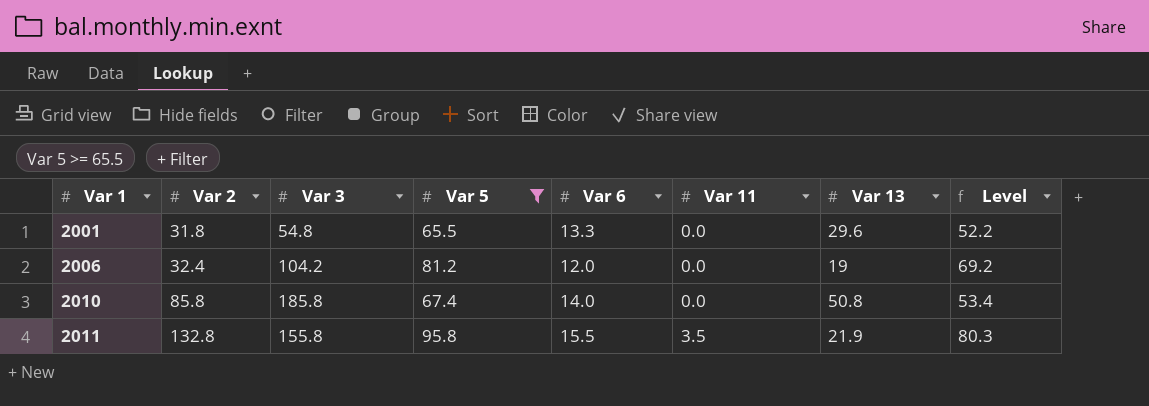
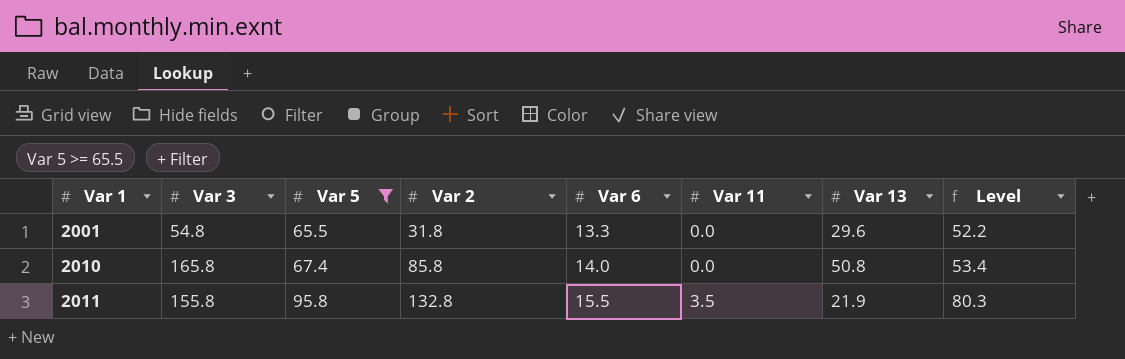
column Var 2 | position: 2 -> 4
row 2006: 32.4 | 104.2 | 81.2 | 12.0 | 0.0 | 19 | 69.2 -> none
2010 | Var 3: 185.8 -> 165.8

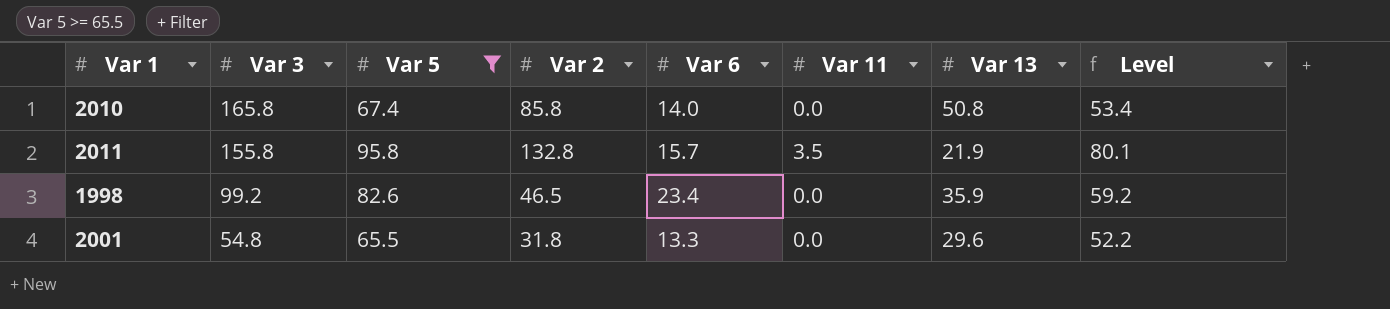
row order: Var 1 ascending -> Var 3 descending
2011 | Var 6: 15.5 -> 15.7
2011 | Level: 80.3 -> 80.1
row 1998: none -> 99.2 | 82.6 | 46.5 | 23.4 | 0.0 | 35.9 | 59.2

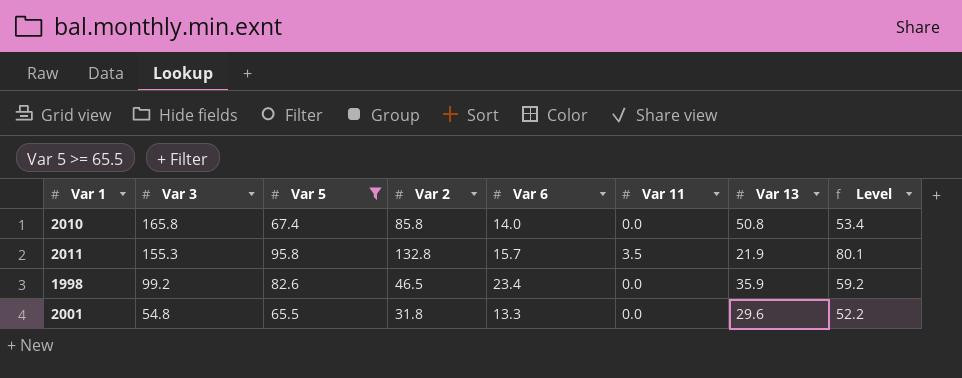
2011 | Var 3: 155.8 -> 155.3

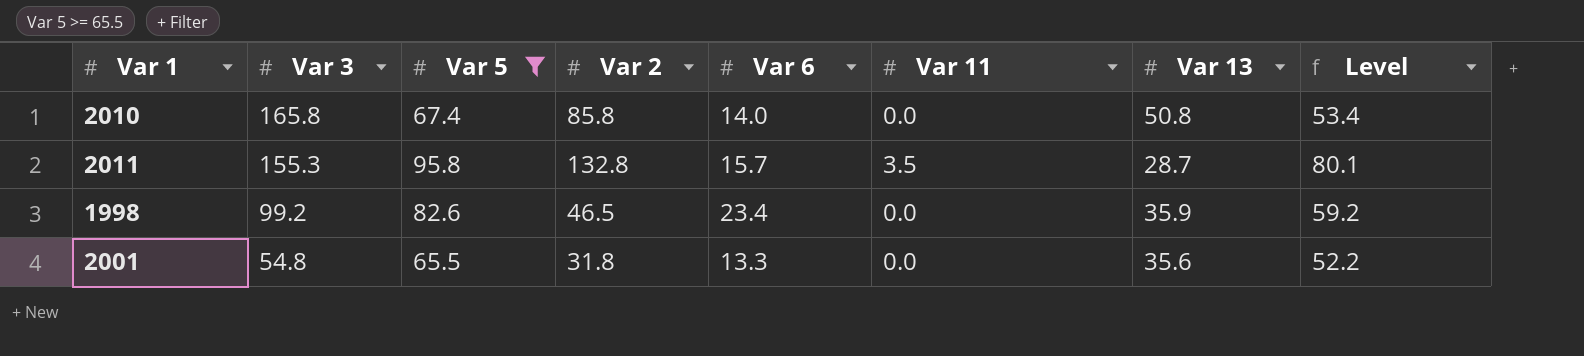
2011 | Var 13: 21.9 -> 28.7
2001 | Var 13: 29.6 -> 35.6

